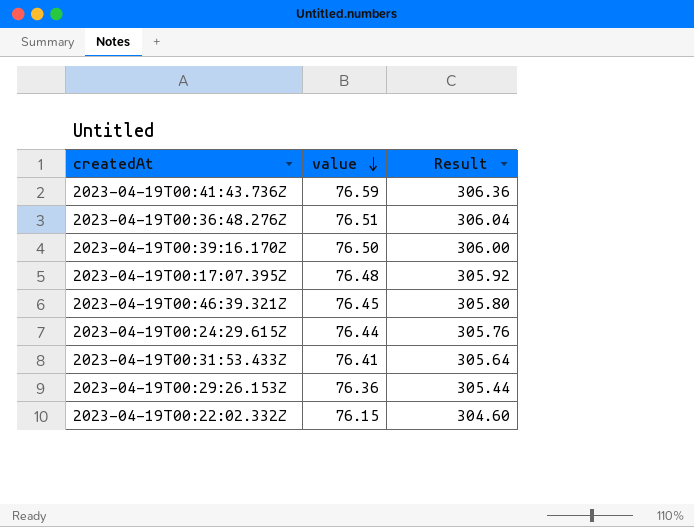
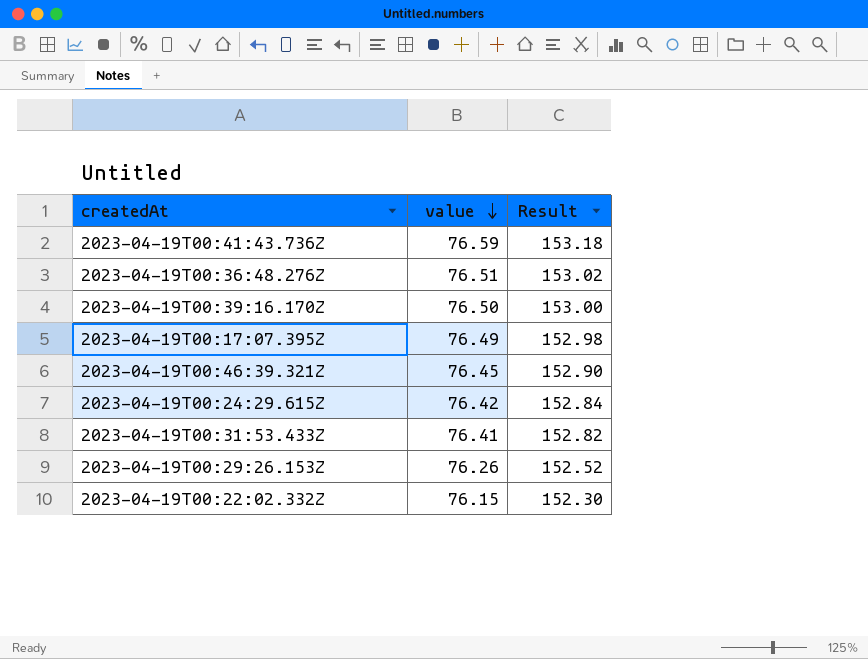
column Result | formula: [value] * 4 -> [value] * 2
2023-04-19T00:17:07.395Z | value: 76.48 -> 76.49
2023-04-19T00:24:29.615Z | value: 76.44 -> 76.42
2023-04-19T00:29:26.153Z | value: 76.36 -> 76.26

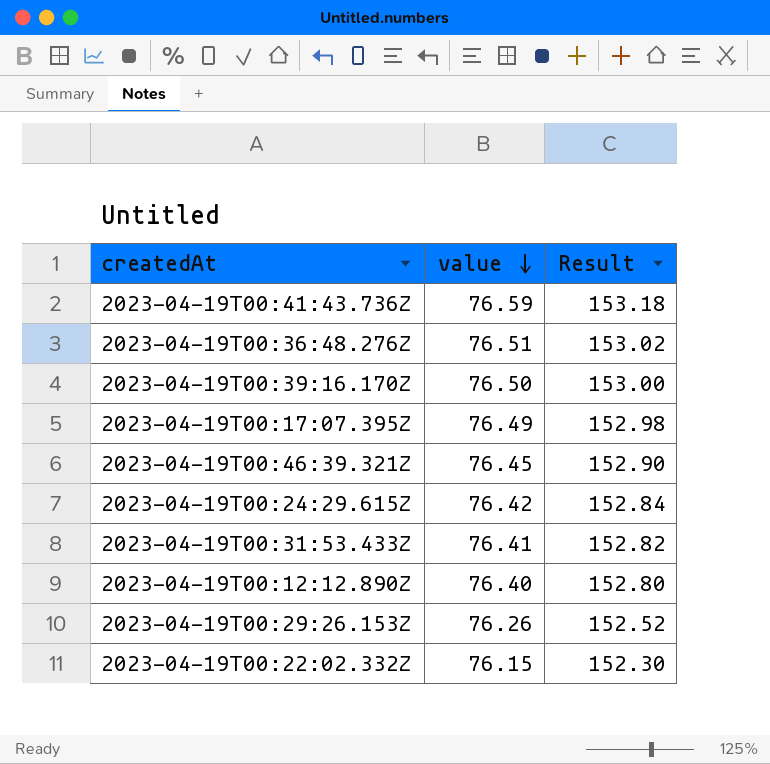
row 2023-04-19T00:12:12.890Z: none -> 76.40 | 152.80

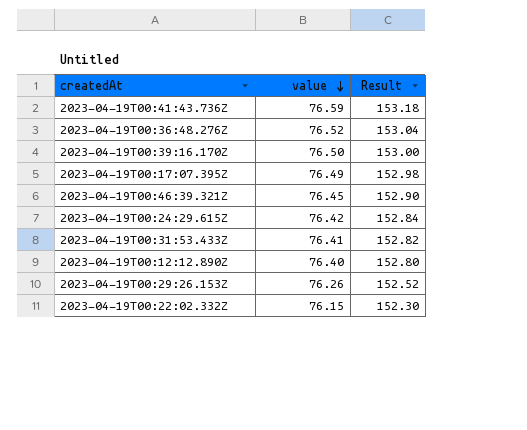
2023-04-19T00:36:48.276Z | value: 76.51 -> 76.52
2023-04-19T00:36:48.276Z | Result: 153.02 -> 153.04

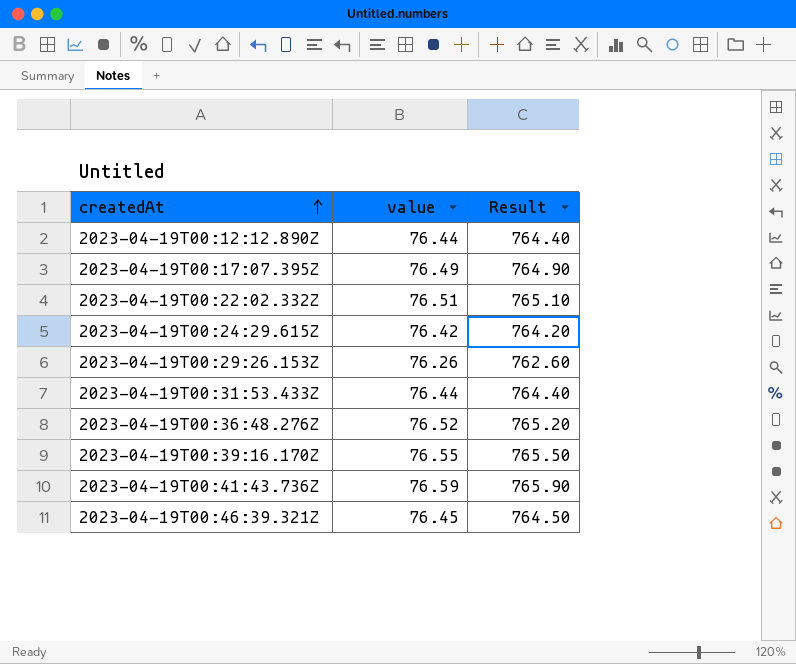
row order: value descending -> createdAt ascending
column Result | formula: [value] * 2 -> [value] * 10
2023-04-19T00:12:12.890Z | value: 76.40 -> 76.44
2023-04-19T00:22:02.332Z | value: 76.15 -> 76.51
2023-04-19T00:31:53.433Z | value: 76.41 -> 76.44
2023-04-19T00:39:16.170Z | value: 76.50 -> 76.55

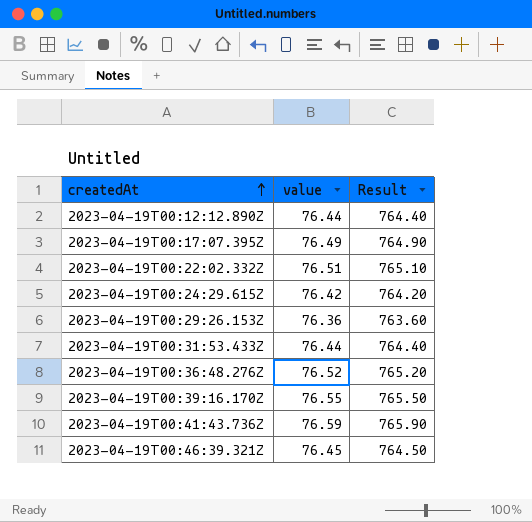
2023-04-19T00:29:26.153Z | value: 76.26 -> 76.36
2023-04-19T00:29:26.153Z | Result: 762.60 -> 763.60

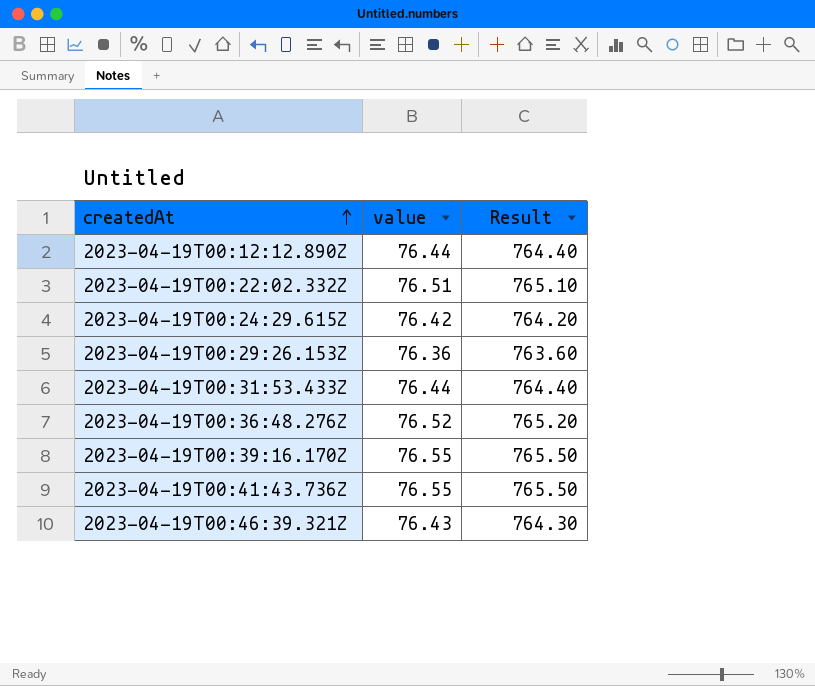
row 2023-04-19T00:17:07.395Z: 76.49 | 764.90 -> none
2023-04-19T00:41:43.736Z | value: 76.59 -> 76.55
2023-04-19T00:41:43.736Z | Result: 765.90 -> 765.50
2023-04-19T00:46:39.321Z | value: 76.45 -> 76.43
2023-04-19T00:46:39.321Z | Result: 764.50 -> 764.30

